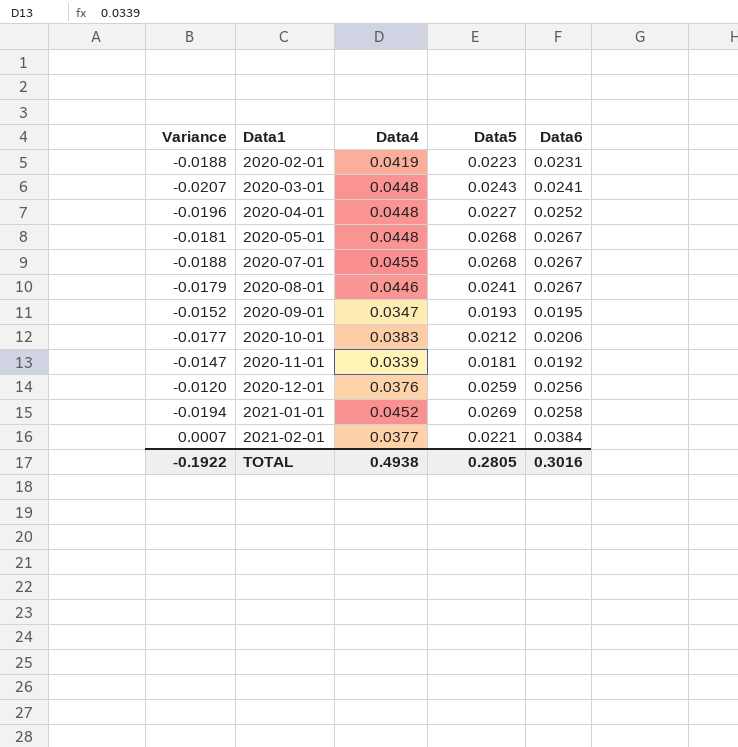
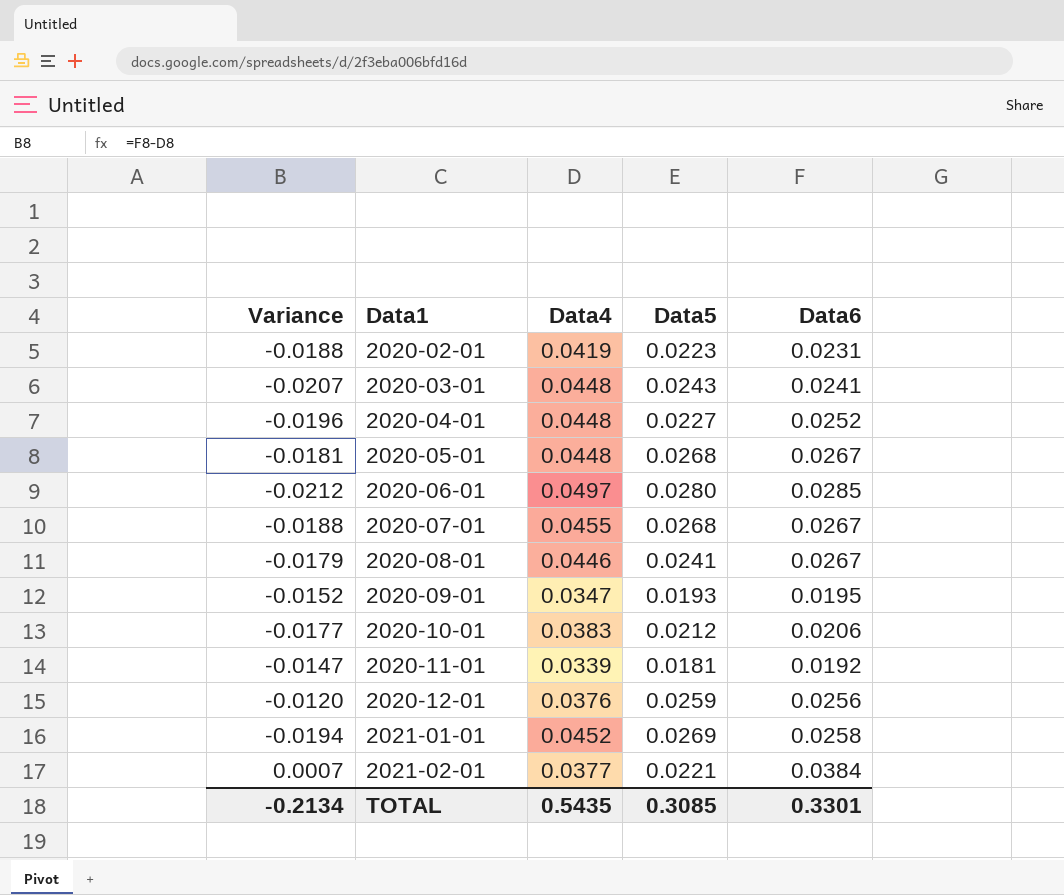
row 2020-06-01: none -> -0.0212 | 0.0497 | 0.0280 | 0.0285
TOTAL | Variance: -0.1922 -> -0.2134
TOTAL | Data4: 0.4938 -> 0.5435
TOTAL | Data5: 0.2805 -> 0.3085
TOTAL | Data6: 0.3016 -> 0.3301

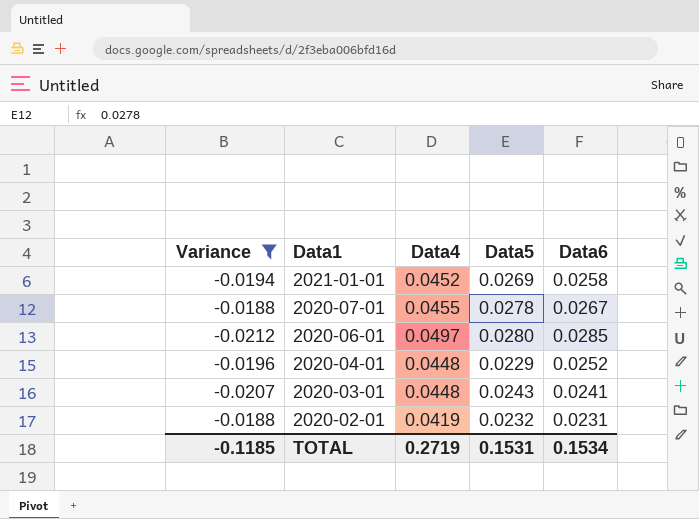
filter: none -> Variance <= -0.0188
row order: Data1 ascending -> Data1 descending
2020-07-01 | Data5: 0.0268 -> 0.0278
2020-04-01 | Data5: 0.0227 -> 0.0229
2020-02-01 | Data5: 0.0223 -> 0.0232
TOTAL | Variance: -0.2134 -> -0.1185
TOTAL | Data4: 0.5435 -> 0.2719
TOTAL | Data5: 0.3085 -> 0.1531
TOTAL | Data6: 0.3301 -> 0.1534

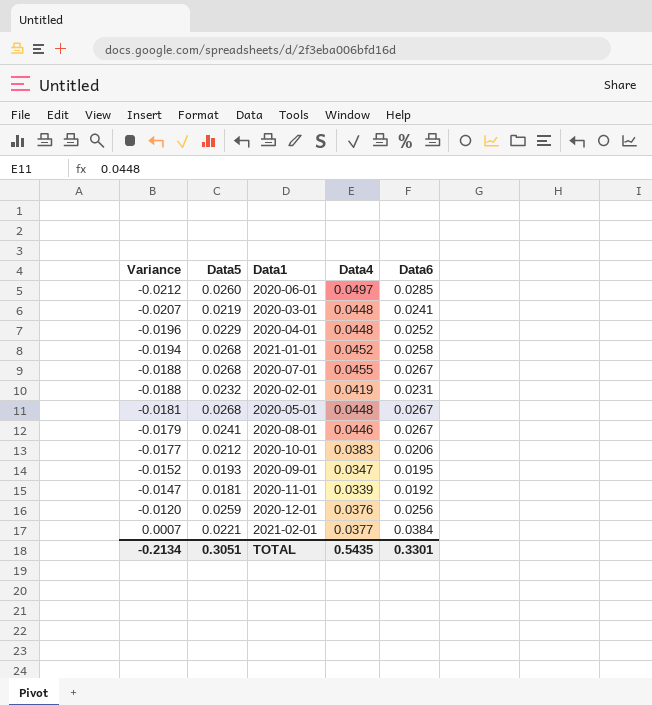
filter: Variance <= -0.0188 -> none
row order: Data1 descending -> Variance ascending
column Data5 | position: 4 -> 2
2020-06-01 | Data5: 0.0280 -> 0.0260
2020-03-01 | Data5: 0.0243 -> 0.0219
2021-01-01 | Data5: 0.0269 -> 0.0268
2020-07-01 | Data5: 0.0278 -> 0.0268
TOTAL | Variance: -0.1185 -> -0.2134
TOTAL | Data5: 0.1531 -> 0.3051
TOTAL | Data4: 0.2719 -> 0.5435
TOTAL | Data6: 0.1534 -> 0.3301

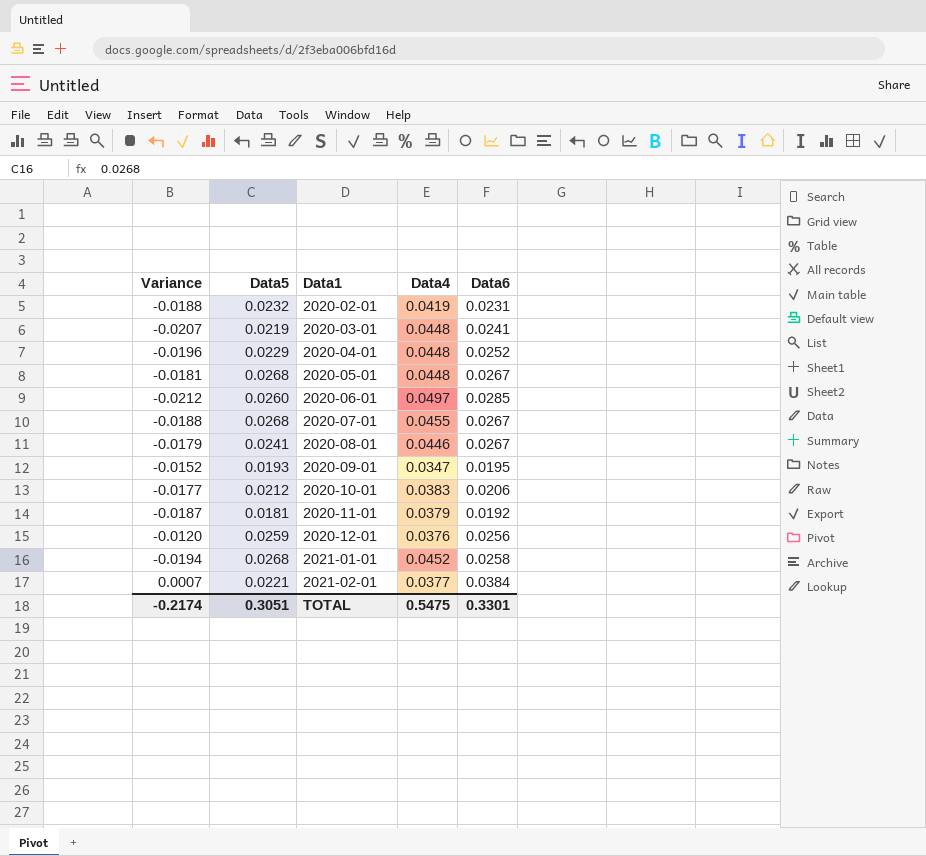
row order: Variance ascending -> Data1 ascending
2020-11-01 | Variance: -0.0147 -> -0.0187
2020-11-01 | Data4: 0.0339 -> 0.0379
TOTAL | Variance: -0.2134 -> -0.2174
TOTAL | Data4: 0.5435 -> 0.5475

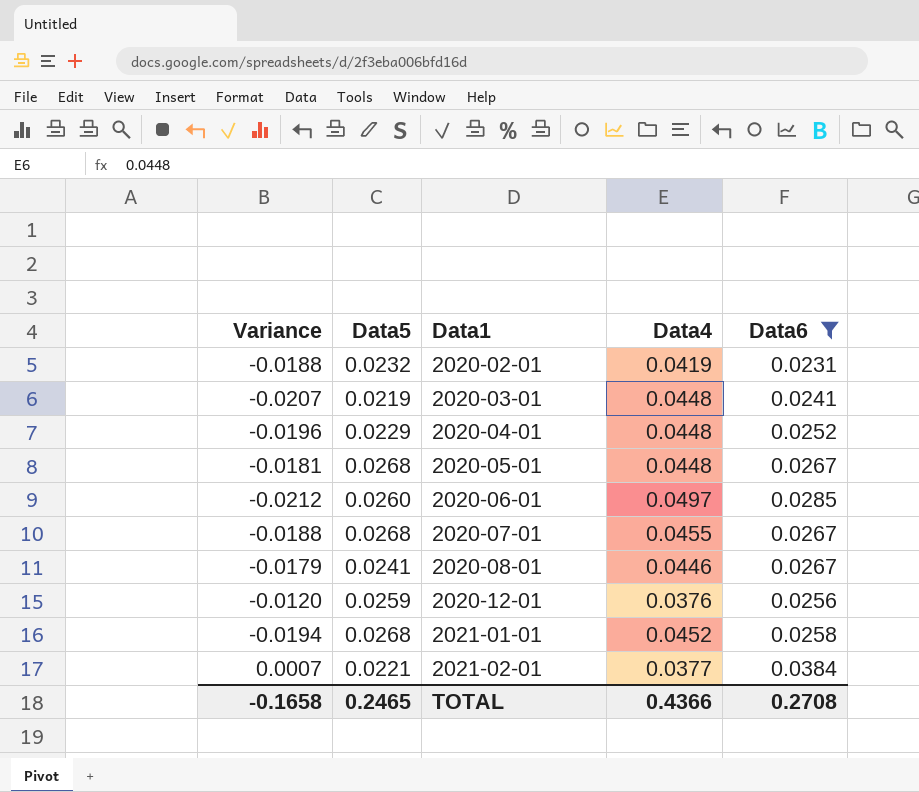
filter: none -> Data6 >= 0.0231
TOTAL | Variance: -0.2174 -> -0.1658
TOTAL | Data5: 0.3051 -> 0.2465
TOTAL | Data4: 0.5475 -> 0.4366
TOTAL | Data6: 0.3301 -> 0.2708

